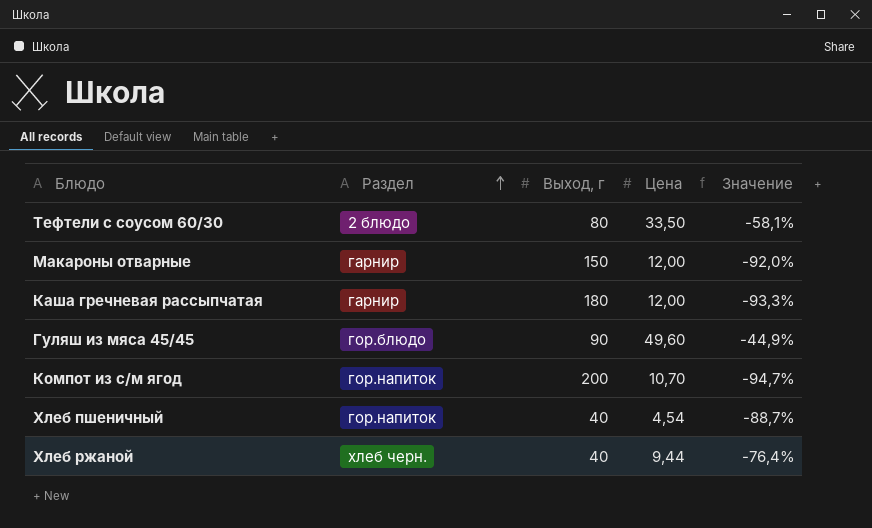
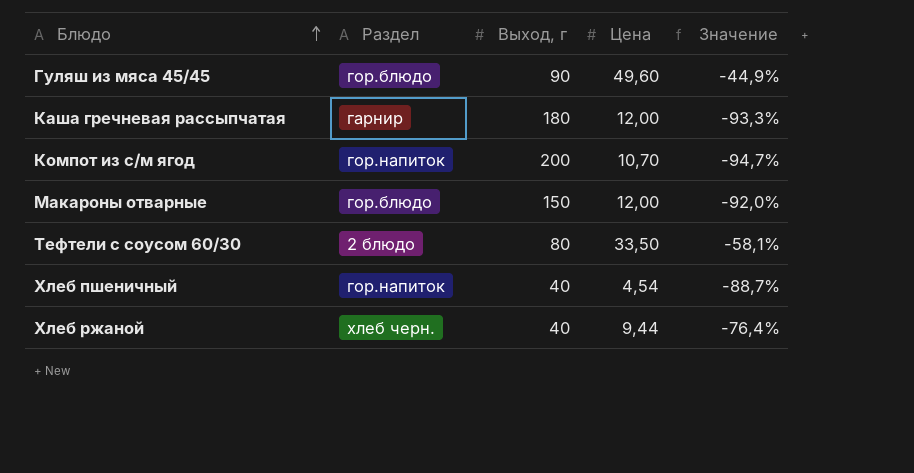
row order: Раздел ascending -> Блюдо ascending
Макароны отварные | Раздел: гарнир -> гор.блюдо

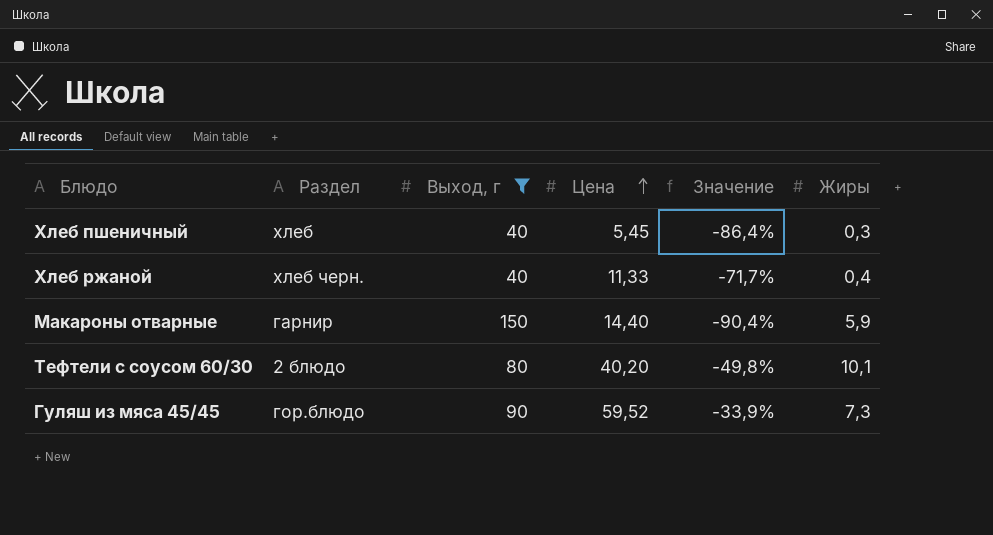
filter: none -> Выход, г <= 150
row order: Блюдо ascending -> Цена ascending
column Жиры | position: none -> 6
Хлеб пшеничный | Раздел: гор.напиток -> хлеб
Хлеб пшеничный | Цена: 4,54 -> 5,45
Хлеб пшеничный | Значение: -88,7% -> -86,4%
Хлеб ржаной | Цена: 9,44 -> 11,33
Хлеб ржаной | Значение: -76,4% -> -71,7%
Макароны отварные | Раздел: гор.блюдо -> гарнир
Макароны отварные | Цена: 12,00 -> 14,40
Макароны отварные | Значение: -92,0% -> -90,4%
Тефтели с соусом 60/30 | Цена: 33,50 -> 40,20
Тефтели с соусом 60/30 | Значение: -58,1% -> -49,8%
Гуляш из мяса 45/45 | Цена: 49,60 -> 59,52
Гуляш из мяса 45/45 | Значение: -44,9% -> -33,9%

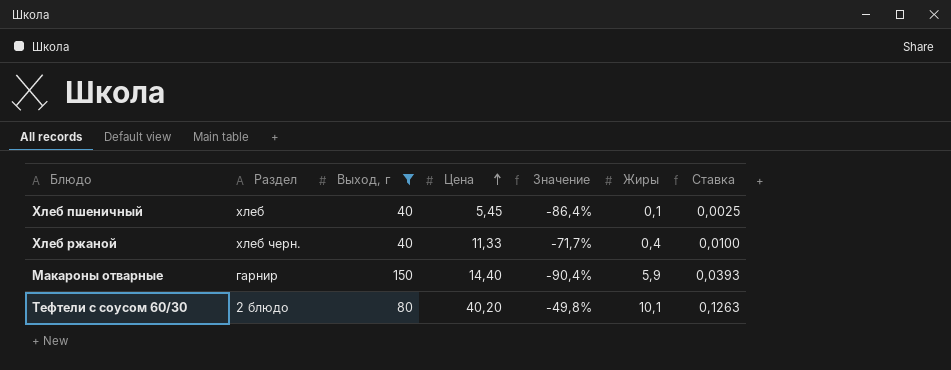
column Ставка | formula: none -> [Жиры] / [Выход, г]
row Гуляш из мяса 45/45: гор.блюдо | 90 | 59,52 | -33,9% | 7,3 -> none
Хлеб пшеничный | Жиры: 0,3 -> 0,1

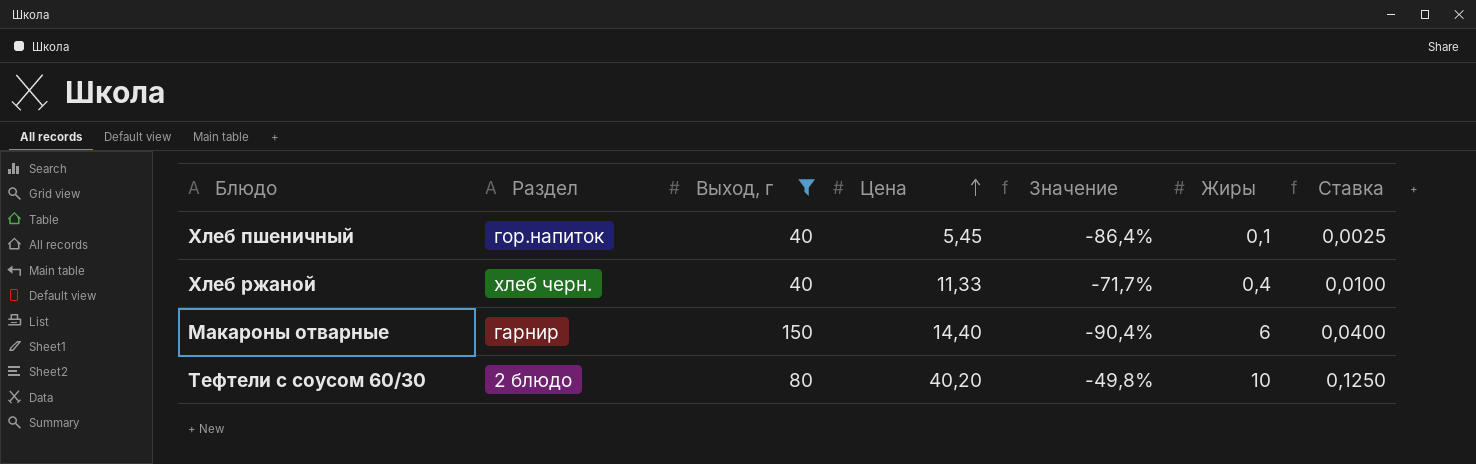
Хлеб пшеничный | Раздел: хлеб -> гор.напиток
Макароны отварные | Жиры: 5,9 -> 6
Макароны отварные | Ставка: 0,0393 -> 0,0400
Тефтели с соусом 60/30 | Жиры: 10,1 -> 10
Тефтели с соусом 60/30 | Ставка: 0,1263 -> 0,1250

